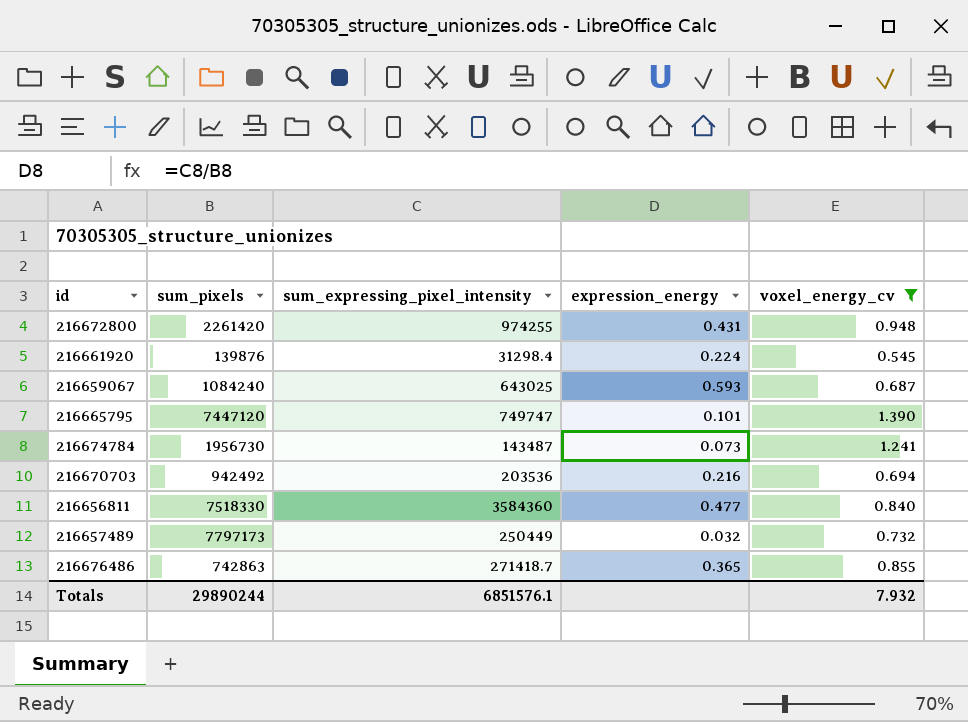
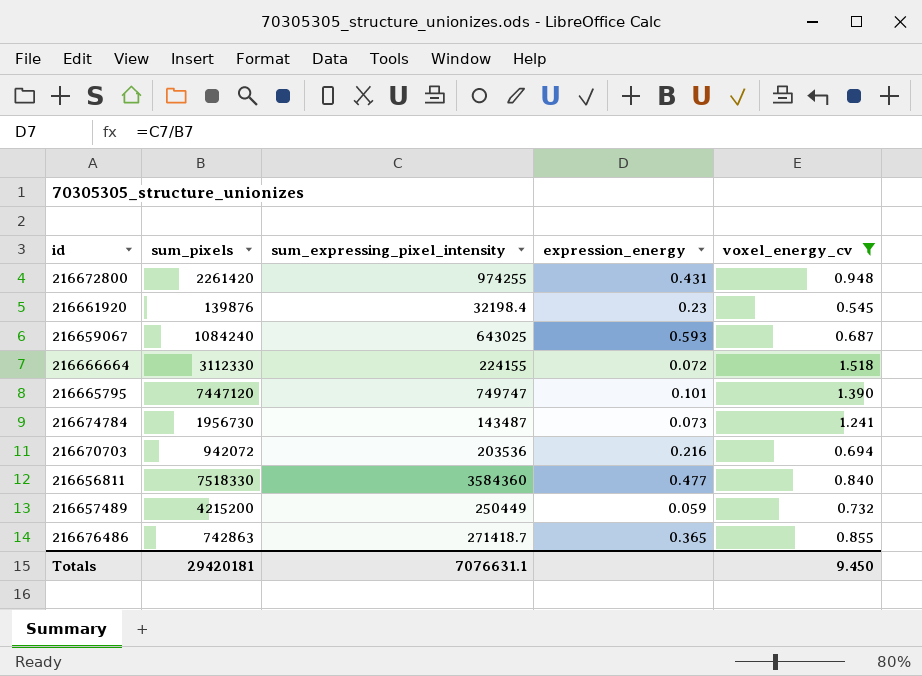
216661920 | sum_expressing_pixel_intensity: 31298.4 -> 32198.4
216661920 | expression_energy: 0.224 -> 0.23
row 216666664: none -> 3112330 | 224155 | 0.072 | 1.518
216670703 | sum_pixels: 942492 -> 942072
216657489 | sum_pixels: 7797173 -> 4215200
216657489 | expression_energy: 0.032 -> 0.059
Totals | sum_pixels: 29890244 -> 29420181
Totals | sum_expressing_pixel_intensity: 6851576.1 -> 7076631.1
Totals | voxel_energy_cv: 7.932 -> 9.450

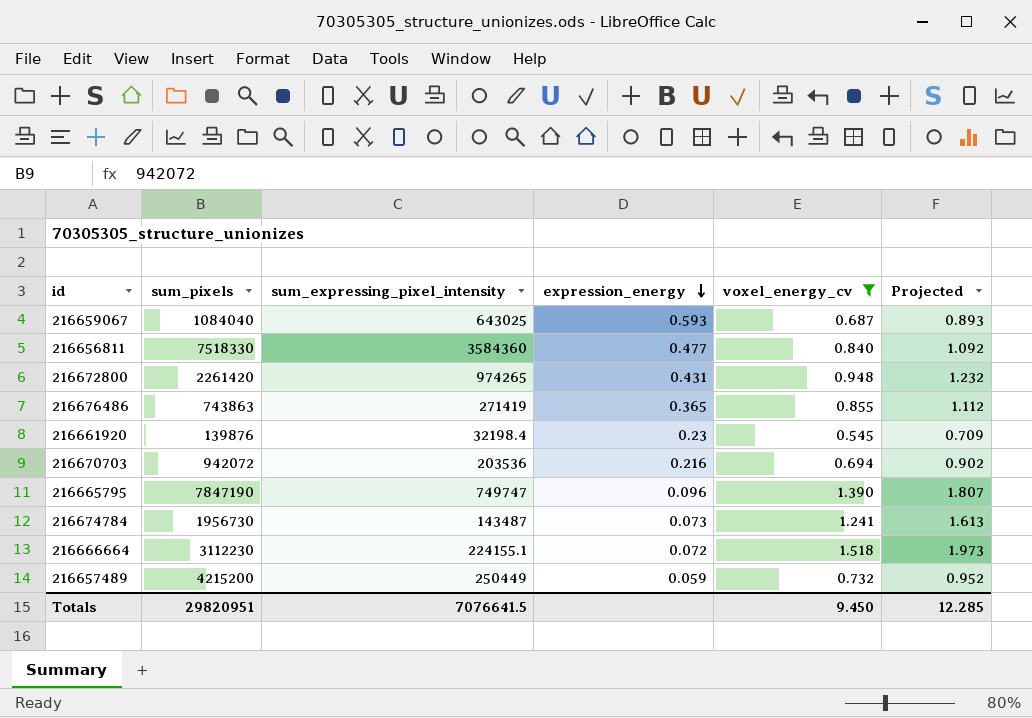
row order: none -> expression_energy descending
column Projected | formula: none -> [voxel_energy_cv] * 1.3
216659067 | sum_pixels: 1084240 -> 1084040
216672800 | sum_expressing_pixel_intensity: 974255 -> 974265
216676486 | sum_pixels: 742863 -> 743863
216676486 | sum_expressing_pixel_intensity: 271418.7 -> 271419
216665795 | sum_pixels: 7447120 -> 7847190
216665795 | expression_energy: 0.101 -> 0.096
216666664 | sum_pixels: 3112330 -> 3112230
216666664 | sum_expressing_pixel_intensity: 224155 -> 224155.1
Totals | sum_pixels: 29420181 -> 29820951
Totals | sum_expressing_pixel_intensity: 7076631.1 -> 7076641.5

